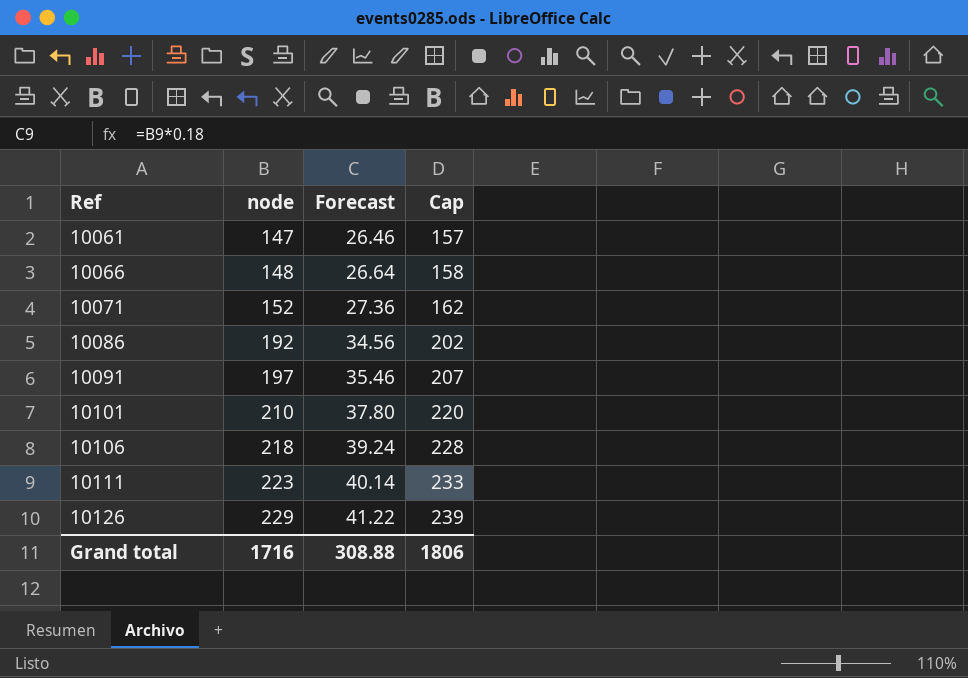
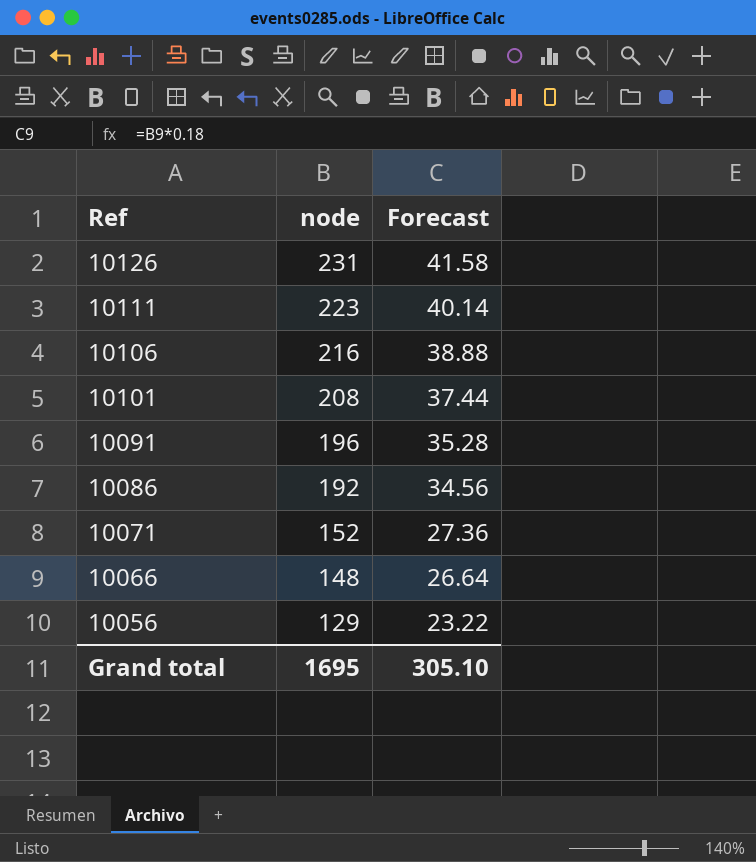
row order: Ref ascending -> Ref descending
column Cap | formula: [node] + 10 -> none
row 10061: 147 | 26.46 | 157 -> none
10126 | node: 229 -> 231
10126 | Forecast: 41.22 -> 41.58
10106 | node: 218 -> 216
10106 | Forecast: 39.24 -> 38.88
10101 | node: 210 -> 208
10101 | Forecast: 37.80 -> 37.44
10091 | node: 197 -> 196
10091 | Forecast: 35.46 -> 35.28
row 10056: none -> 129 | 23.22
Grand total | node: 1716 -> 1695
Grand total | Forecast: 308.88 -> 305.10

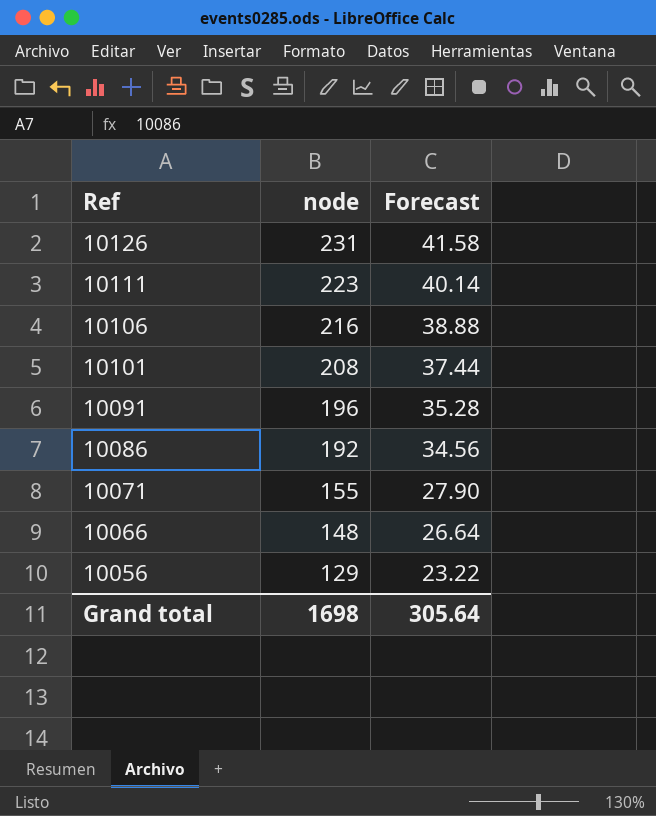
10071 | node: 152 -> 155
10071 | Forecast: 27.36 -> 27.90
Grand total | node: 1695 -> 1698
Grand total | Forecast: 305.10 -> 305.64

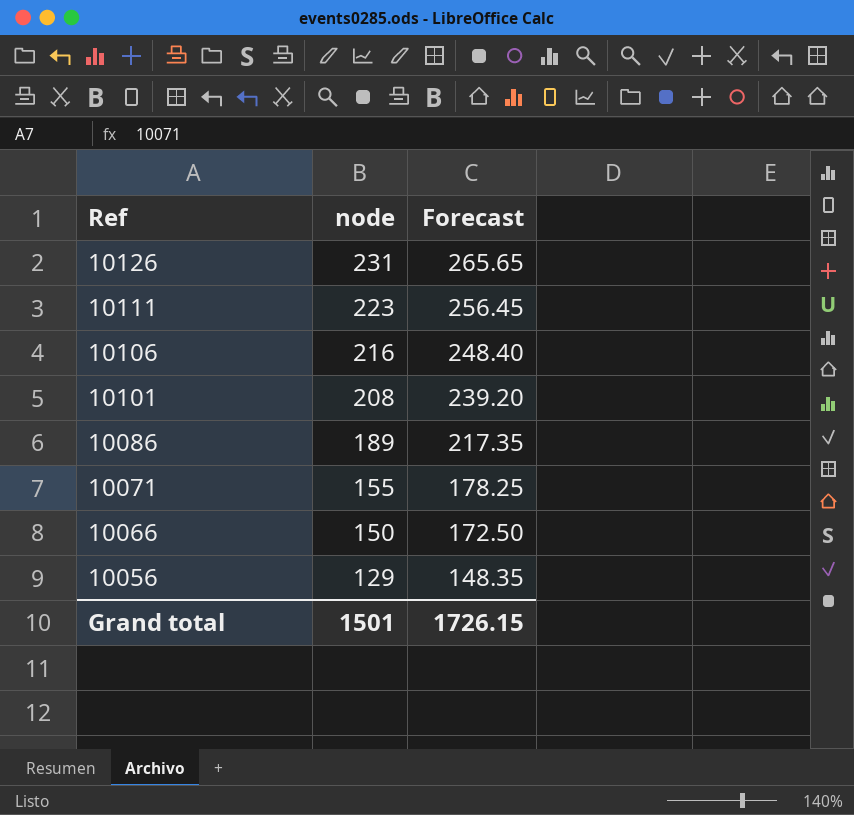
column Forecast | formula: [node] * 0.18 -> [node] * 1.15
row 10091: 196 | 35.28 -> none
10086 | node: 192 -> 189
10066 | node: 148 -> 150
Grand total | node: 1698 -> 1501
Grand total | Forecast: 305.64 -> 1726.15

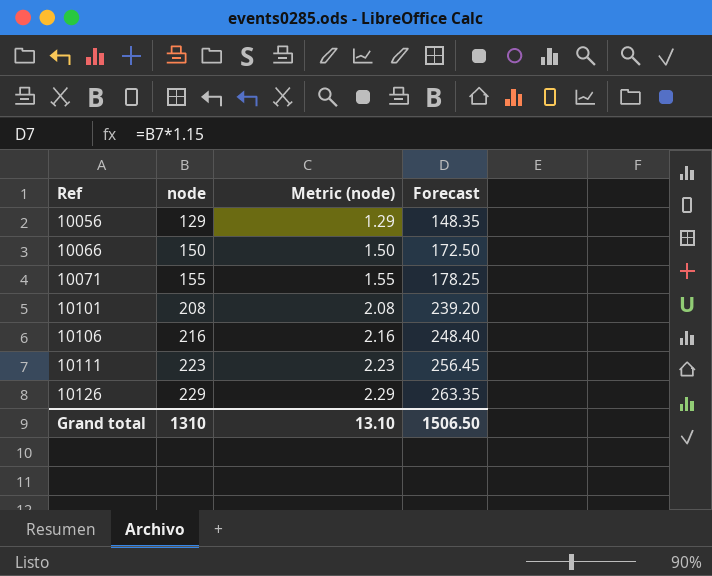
row order: Ref descending -> Ref ascending
column Metric (node) | formula: none -> [node] * 0.01
row 10086: 189 | 217.35 -> none
10126 | node: 231 -> 229
10126 | Forecast: 265.65 -> 263.35
Grand total | node: 1501 -> 1310
Grand total | Forecast: 1726.15 -> 1506.50

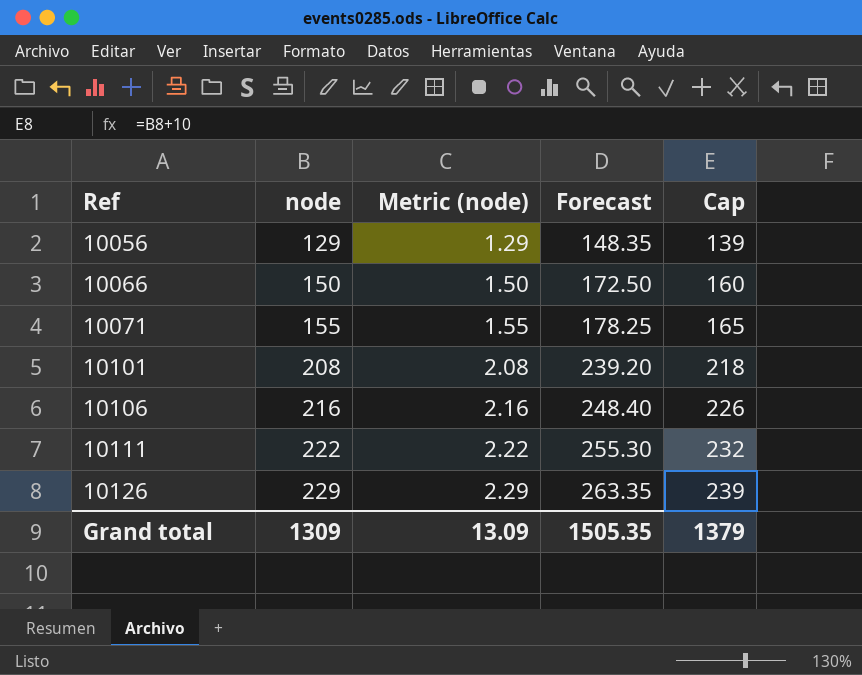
column Cap | formula: none -> [node] + 10
10111 | node: 223 -> 222
10111 | Metric (node): 2.23 -> 2.22
10111 | Forecast: 256.45 -> 255.30
Grand total | node: 1310 -> 1309
Grand total | Metric (node): 13.10 -> 13.09
Grand total | Forecast: 1506.50 -> 1505.35

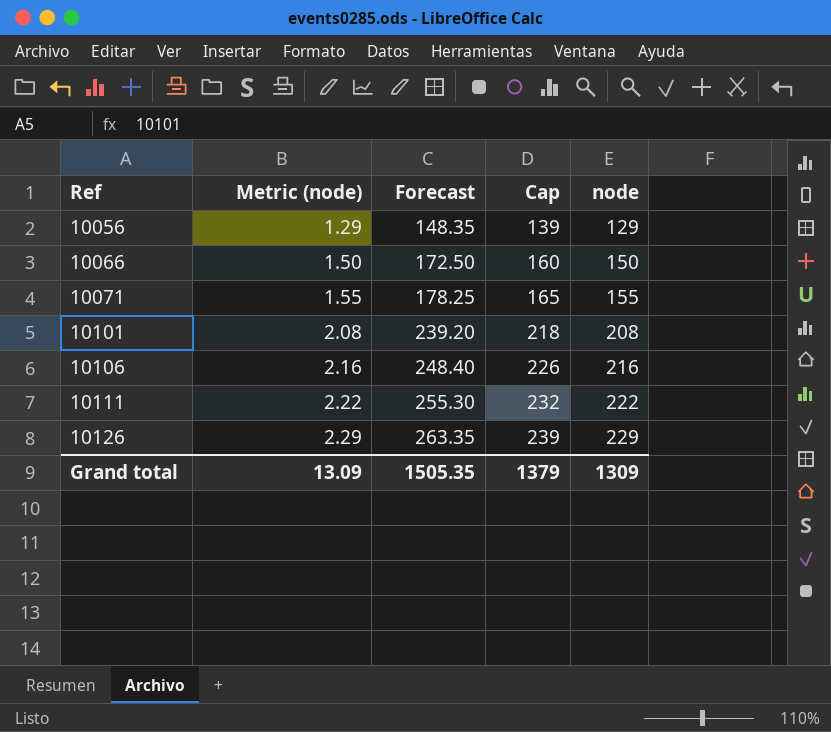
column node | position: 2 -> 5

